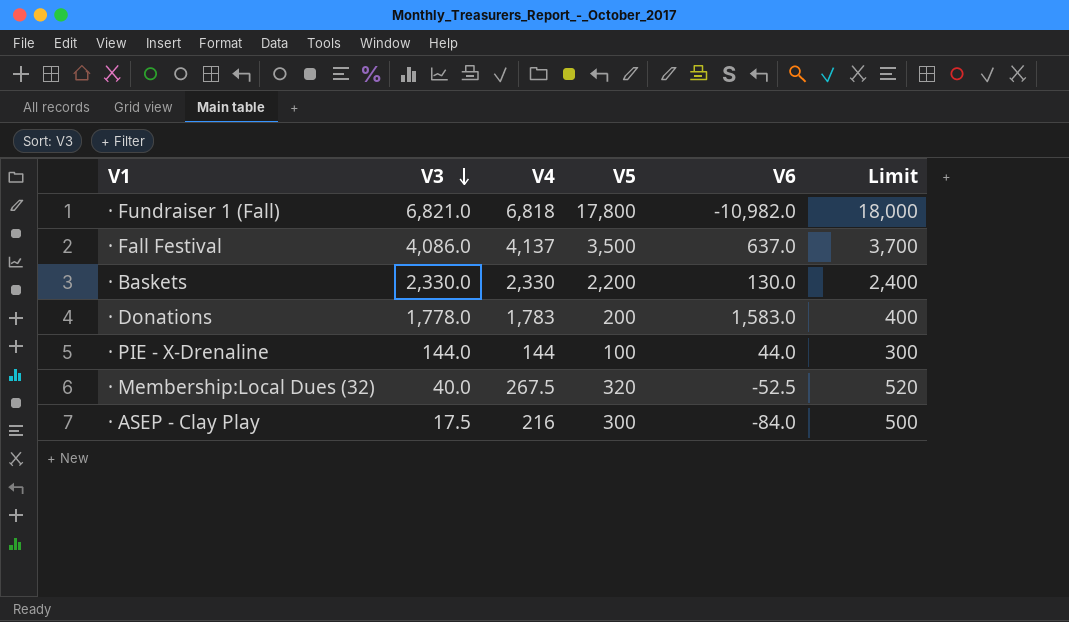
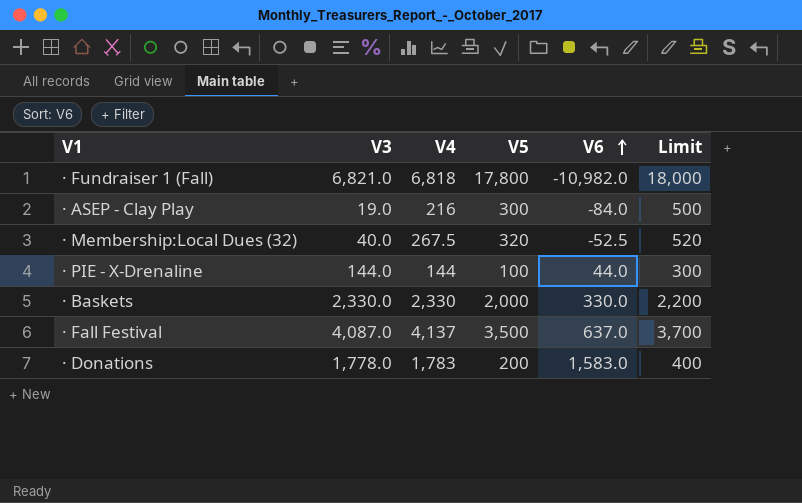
row order: V3 descending -> V6 ascending
· ASEP - Clay Play | V3: 17.5 -> 19.0
· Baskets | V5: 2,200 -> 2,000
· Baskets | V6: 130.0 -> 330.0
· Baskets | Limit: 2,400 -> 2,200
· Fall Festival | V3: 4,086.0 -> 4,087.0

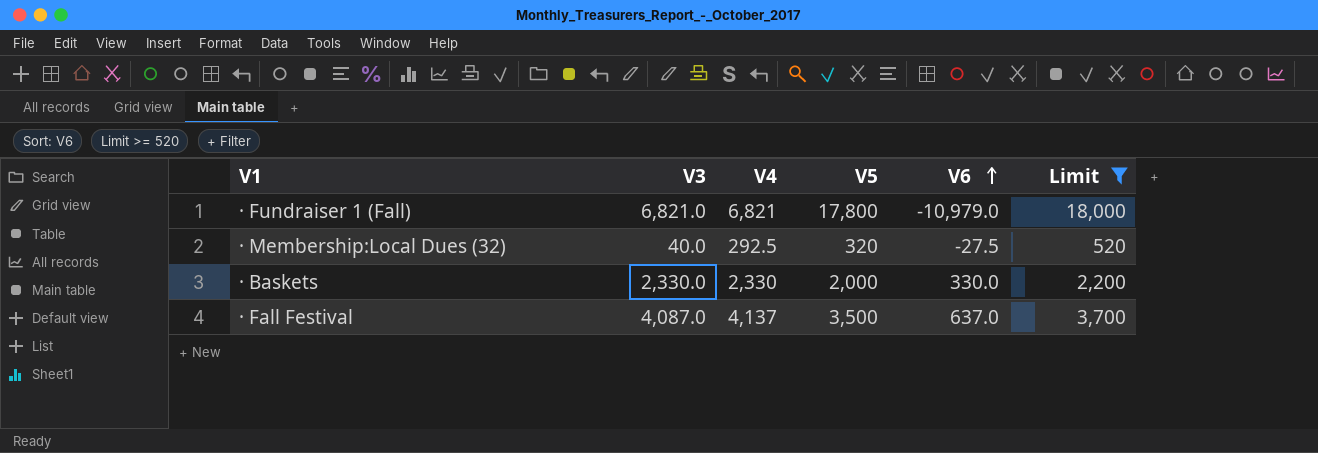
filter: none -> Limit >= 520
· Fundraiser 1 (Fall) | V4: 6,818 -> 6,821
· Fundraiser 1 (Fall) | V6: -10,982.0 -> -10,979.0
· Membership:Local Dues (32) | V4: 267.5 -> 292.5
· Membership:Local Dues (32) | V6: -52.5 -> -27.5

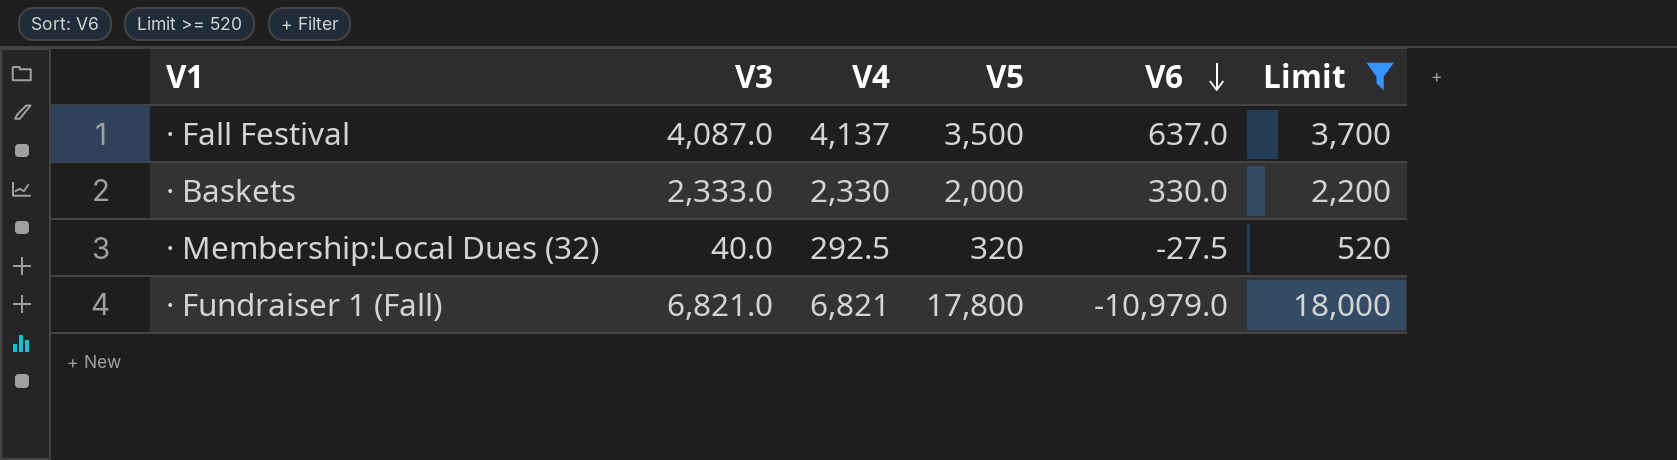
row order: V6 ascending -> V6 descending
· Baskets | V3: 2,330.0 -> 2,333.0

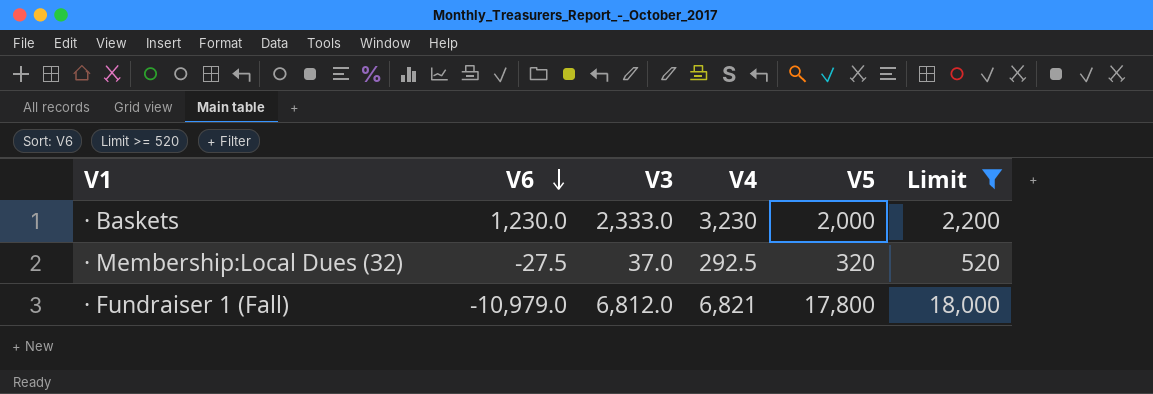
column V6 | position: 5 -> 2
row · Fall Festival: 4,087.0 | 4,137 | 3,500 | 637.0 | 3,700 -> none
· Baskets | V6: 330.0 -> 1,230.0
· Baskets | V4: 2,330 -> 3,230
· Membership:Local Dues (32) | V3: 40.0 -> 37.0
· Fundraiser 1 (Fall) | V3: 6,821.0 -> 6,812.0

